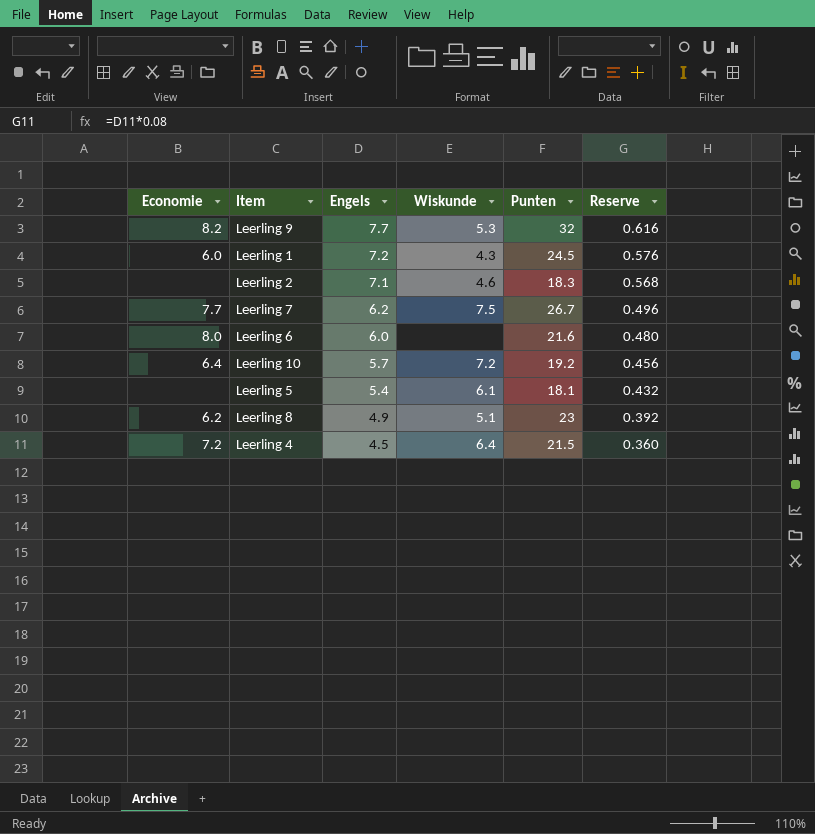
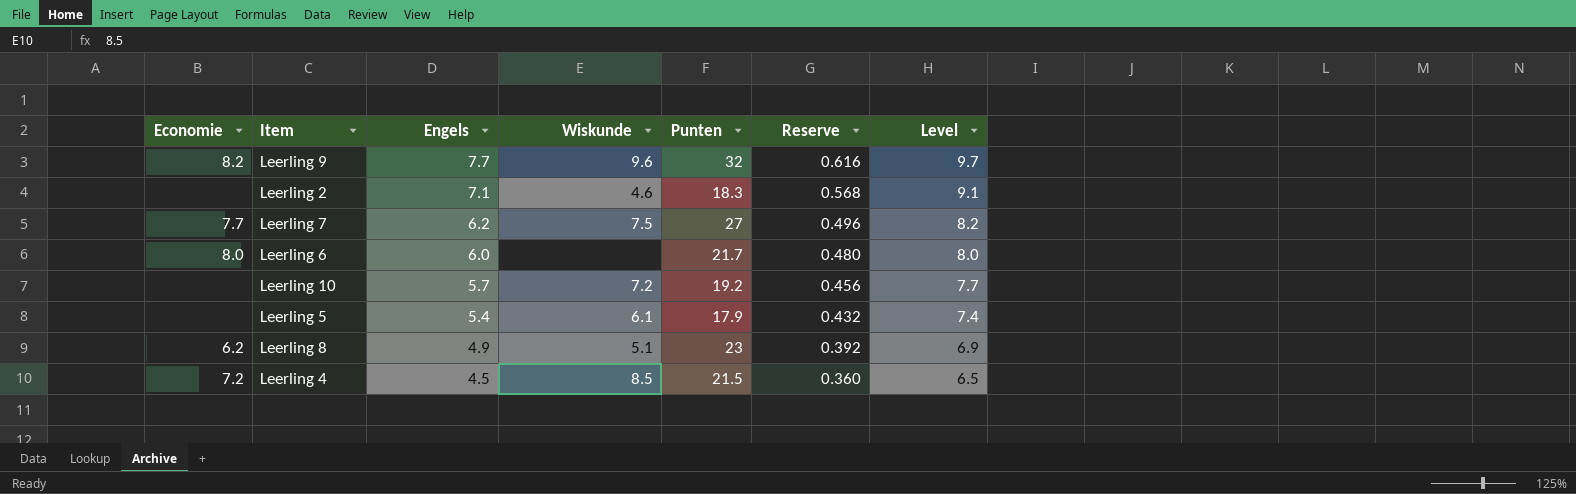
column Level | formula: none -> [Engels] + 2
row Leerling 1: 6.0 | 7.2 | 4.3 | 24.5 | 0.576 -> none
Leerling 9 | Wiskunde: 5.3 -> 9.6
Leerling 7 | Punten: 26.7 -> 27
Leerling 6 | Punten: 21.6 -> 21.7
Leerling 10 | Economie: 6.4 -> none
Leerling 5 | Punten: 18.1 -> 17.9
Leerling 4 | Wiskunde: 6.4 -> 8.5

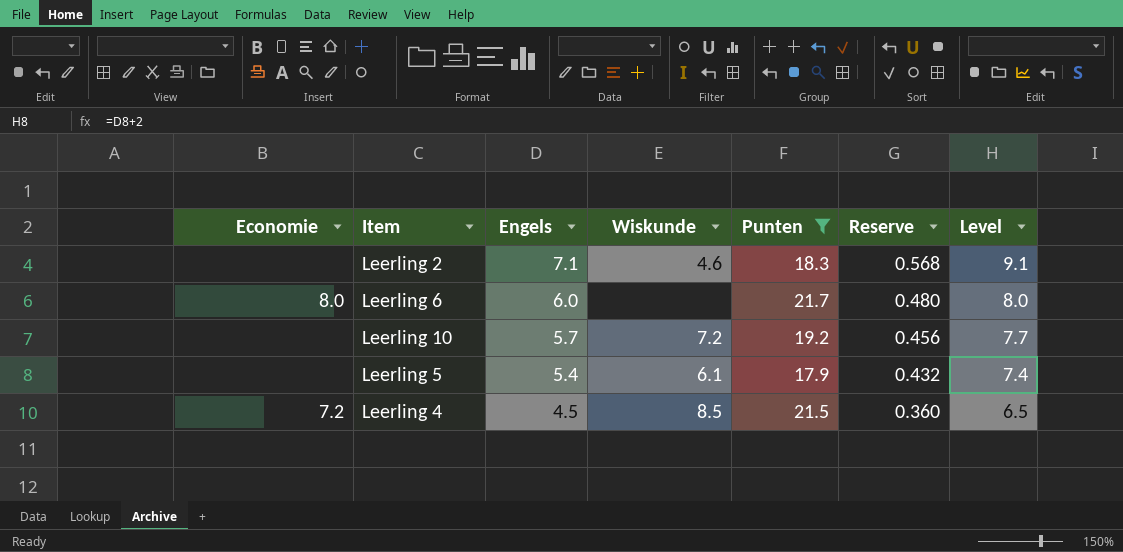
filter: none -> Punten <= 21.7

